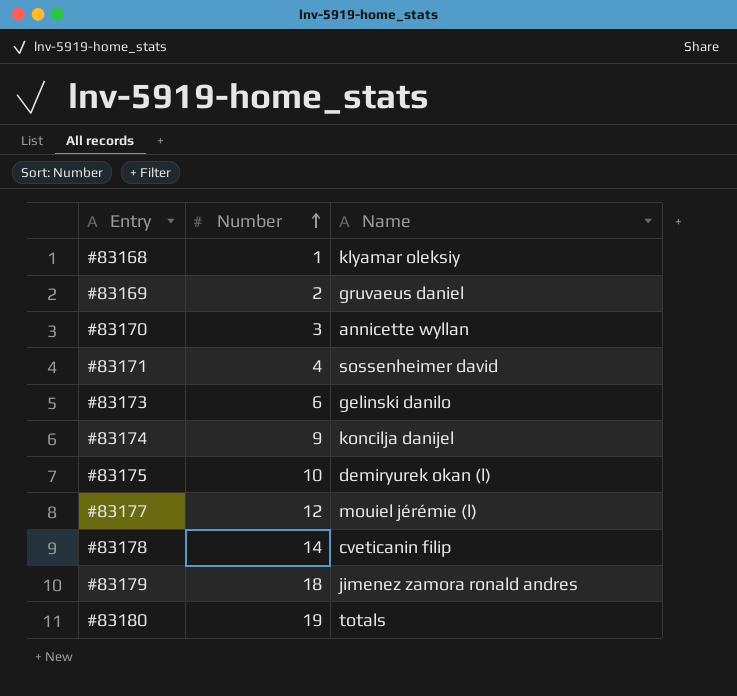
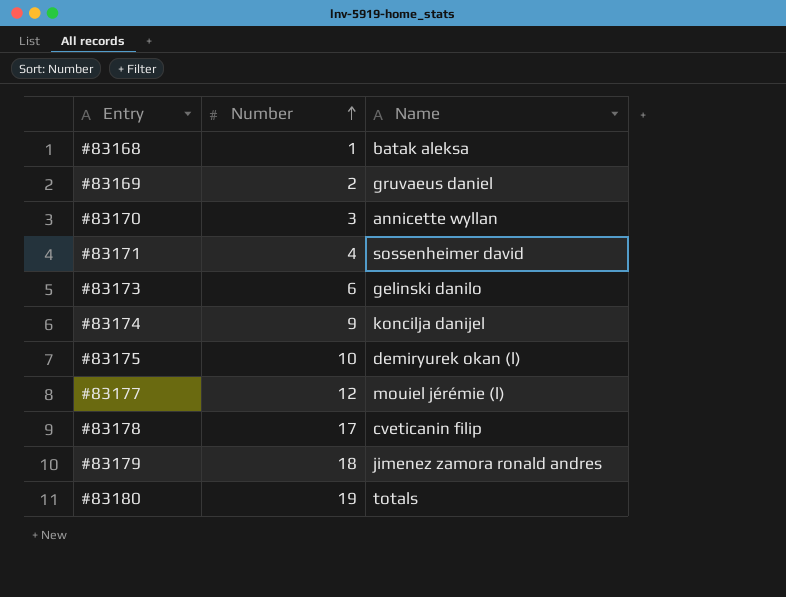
#83168 | Name: klyamar oleksiy -> batak aleksa
#83178 | Number: 14 -> 17

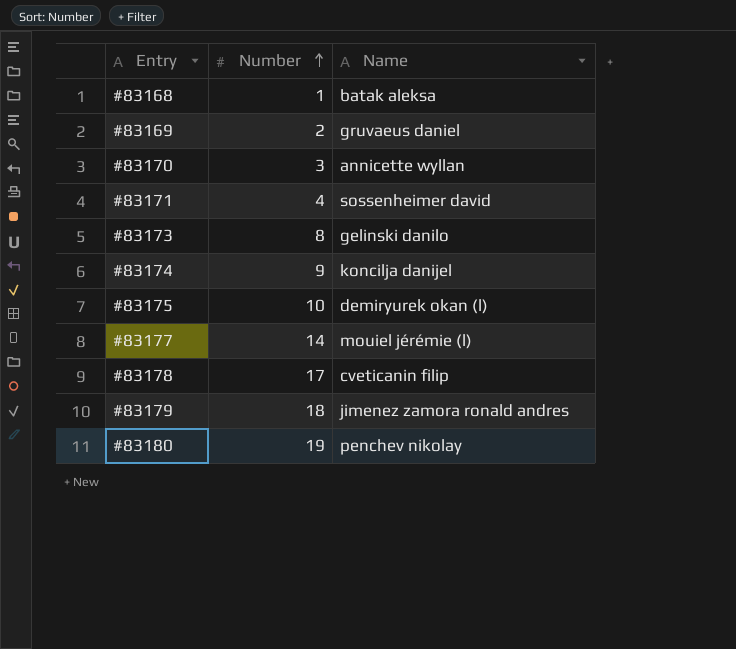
#83173 | Number: 6 -> 8
#83177 | Number: 12 -> 14
#83180 | Name: totals -> penchev nikolay

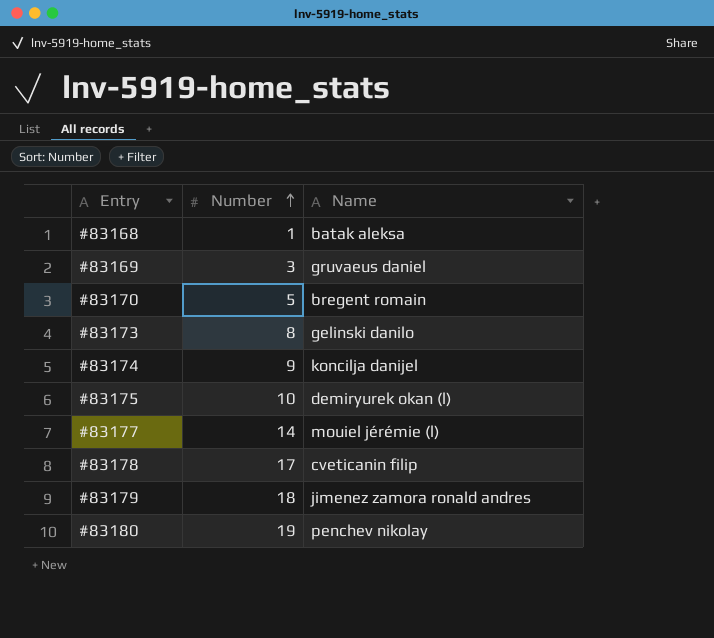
row #83171: 4 | sossenheimer david -> none
#83169 | Number: 2 -> 3
#83170 | Number: 3 -> 5
#83170 | Name: annicette wyllan -> bregent romain

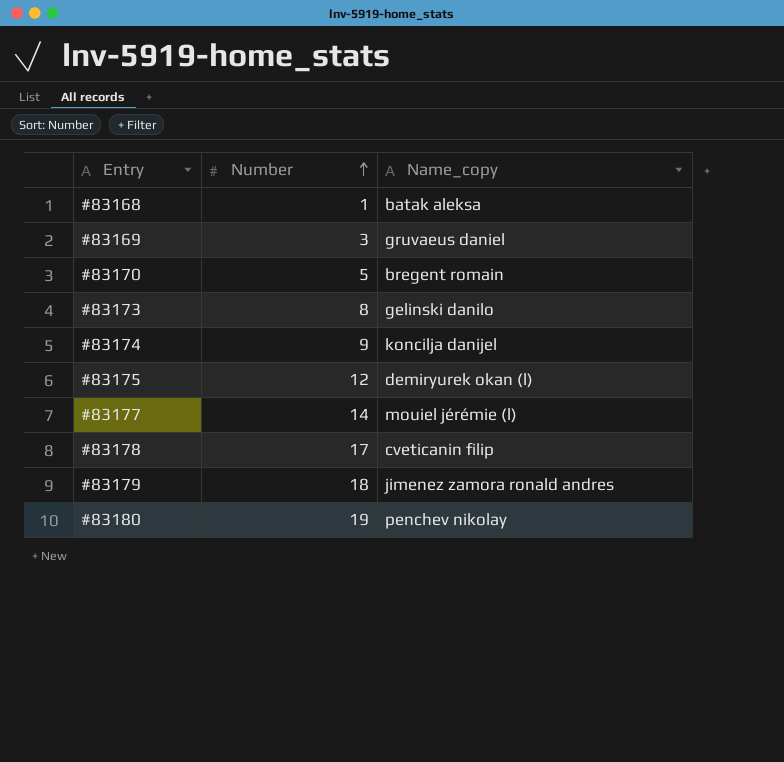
column name: Name -> Name_copy
#83175 | Number: 10 -> 12

